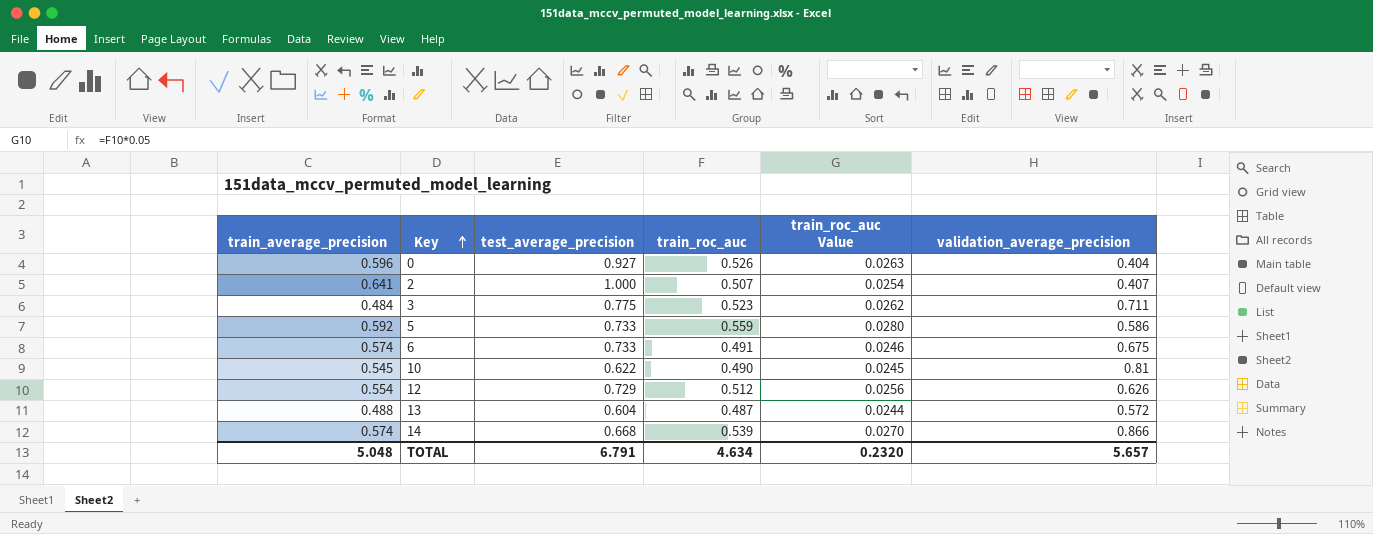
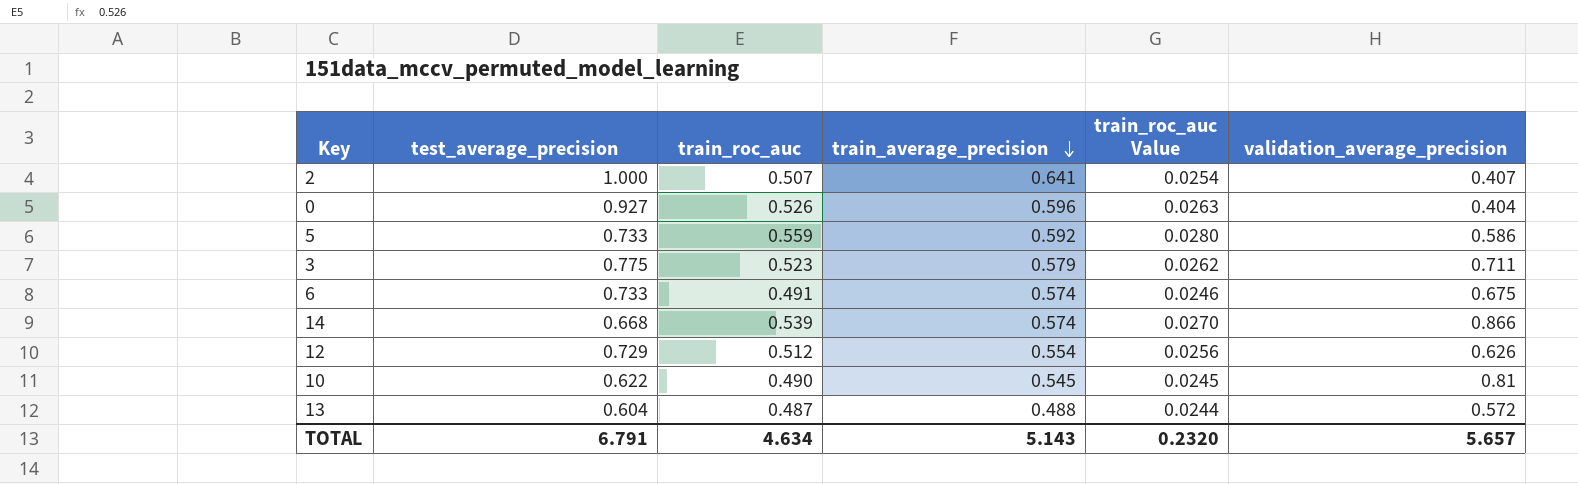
row order: Key ascending -> train_average_precision descending
column train_average_precision | position: 1 -> 4
3 | train_average_precision: 0.484 -> 0.579
TOTAL | train_average_precision: 5.048 -> 5.143

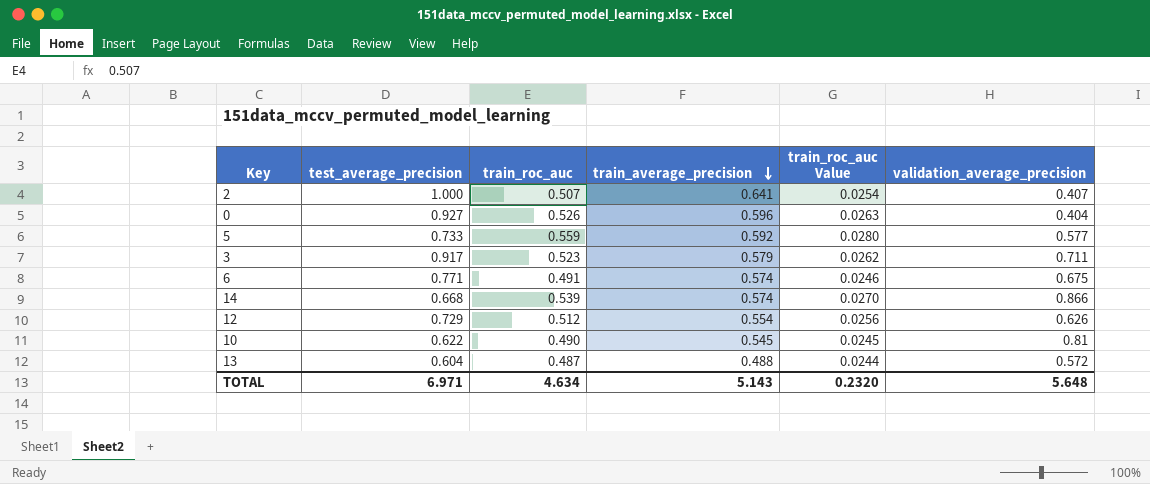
5 | validation_average_precision: 0.586 -> 0.577
3 | test_average_precision: 0.775 -> 0.917
6 | test_average_precision: 0.733 -> 0.771
TOTAL | test_average_precision: 6.791 -> 6.971
TOTAL | validation_average_precision: 5.657 -> 5.648

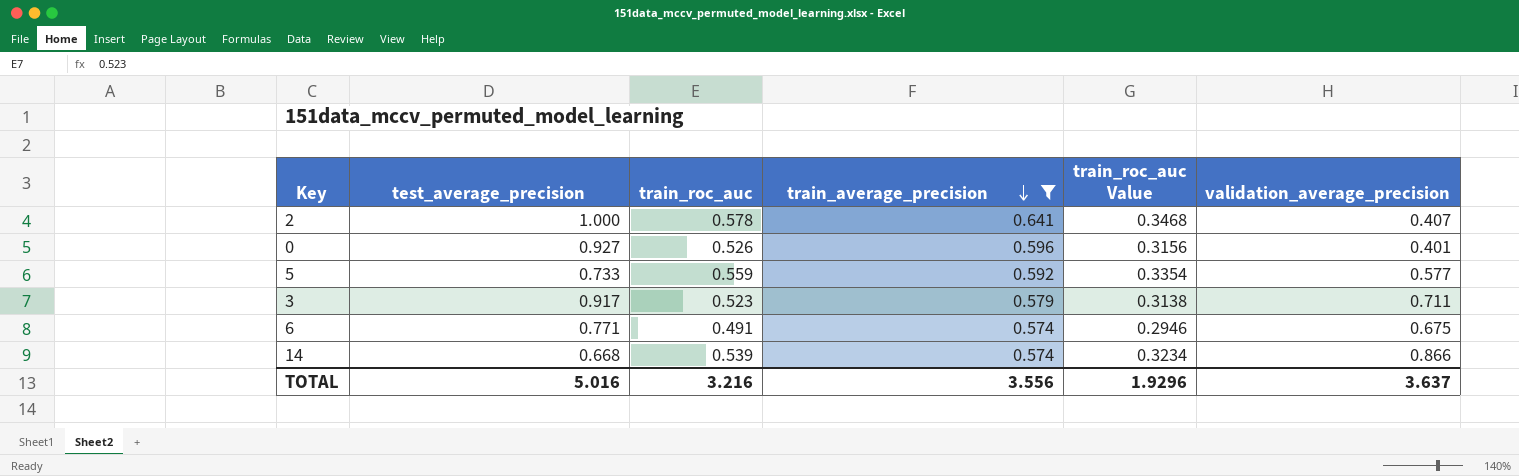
filter: none -> train_average_precision >= 0.574
column train_roc_auc Value | formula: [train_roc_auc] * 0.05 -> [train_roc_auc] * 0.6
2 | train_roc_auc: 0.507 -> 0.578
0 | validation_average_precision: 0.404 -> 0.401
TOTAL | test_average_precision: 6.971 -> 5.016
TOTAL | train_roc_auc: 4.634 -> 3.216
TOTAL | train_average_precision: 5.143 -> 3.556
TOTAL | train_roc_auc Value: 0.2320 -> 1.9296
TOTAL | validation_average_precision: 5.648 -> 3.637

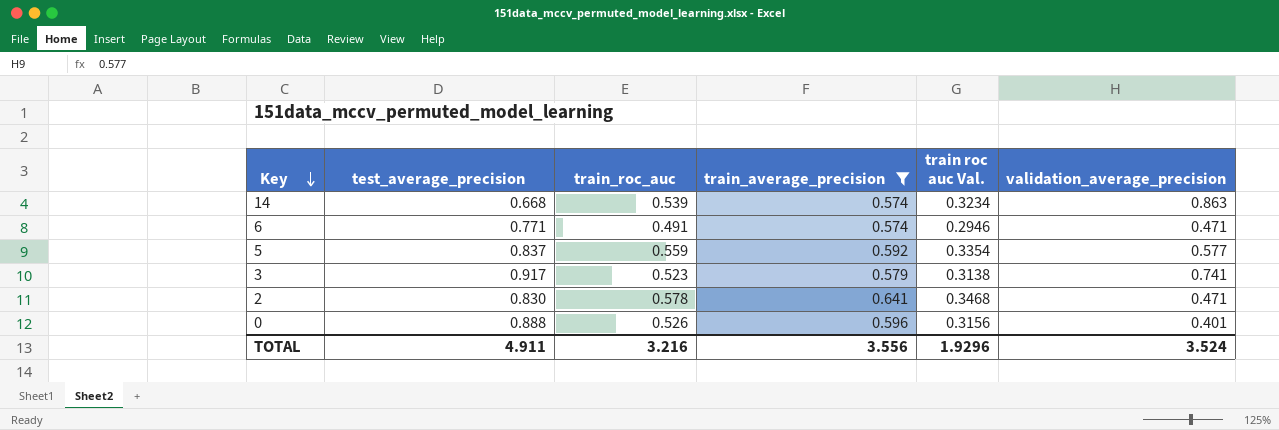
row order: train_average_precision descending -> Key descending
column name: train_roc_auc Value -> train roc auc Val.
14 | validation_average_precision: 0.866 -> 0.863
6 | validation_average_precision: 0.675 -> 0.471
5 | test_average_precision: 0.733 -> 0.837
3 | validation_average_precision: 0.711 -> 0.741
2 | test_average_precision: 1.000 -> 0.830
2 | validation_average_precision: 0.407 -> 0.471
0 | test_average_precision: 0.927 -> 0.888
TOTAL | test_average_precision: 5.016 -> 4.911
TOTAL | validation_average_precision: 3.637 -> 3.524

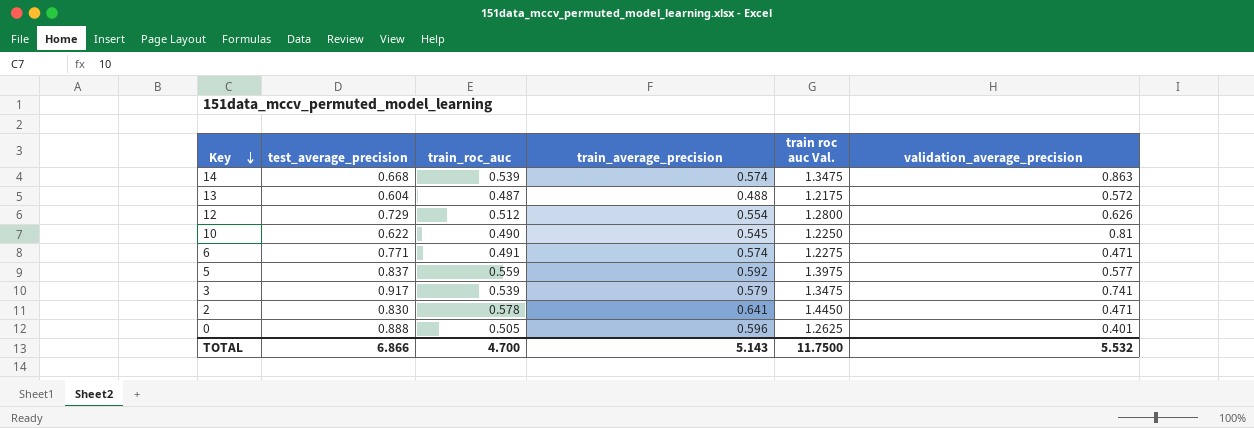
filter: train_average_precision >= 0.574 -> none
column train roc auc Val. | formula: [train_roc_auc] * 0.6 -> [train_roc_auc] * 2.5
3 | train_roc_auc: 0.523 -> 0.539
0 | train_roc_auc: 0.526 -> 0.505
TOTAL | test_average_precision: 4.911 -> 6.866
TOTAL | train_roc_auc: 3.216 -> 4.700
TOTAL | train_average_precision: 3.556 -> 5.143
TOTAL | train roc auc Val.: 1.9296 -> 11.7500
TOTAL | validation_average_precision: 3.524 -> 5.532

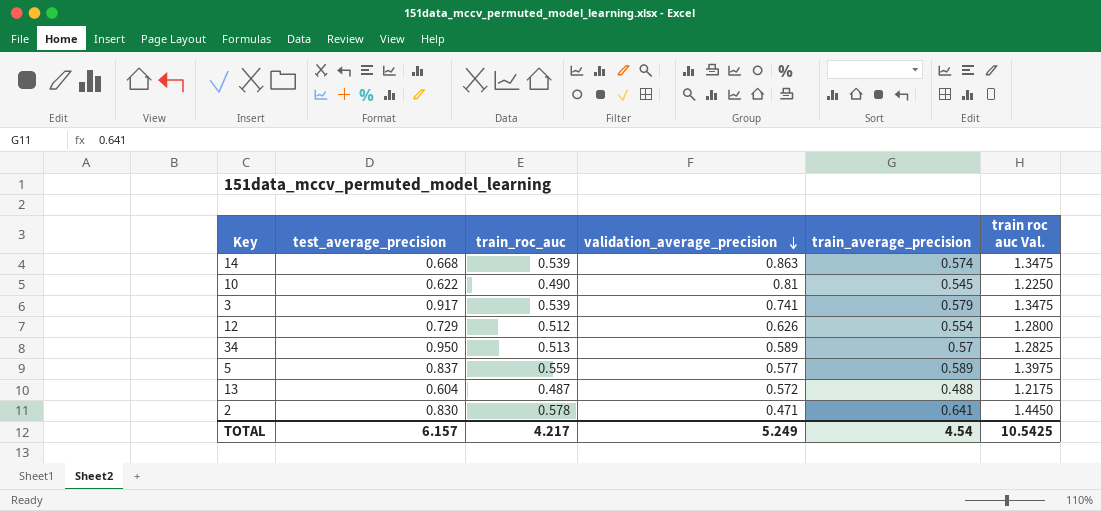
row order: Key descending -> validation_average_precision descending
column validation_average_precision | position: 6 -> 4
row 6: 0.771 | 0.491 | 0.574 | 1.2275 | 0.471 -> none
row 0: 0.888 | 0.505 | 0.596 | 1.2625 | 0.401 -> none
row 34: none -> 0.950 | 0.513 | 0.589 | 0.57 | 1.2825
5 | train_average_precision: 0.592 -> 0.589
TOTAL | test_average_precision: 6.866 -> 6.157
TOTAL | train_roc_auc: 4.700 -> 4.217
TOTAL | validation_average_precision: 5.532 -> 5.249
TOTAL | train_average_precision: 5.143 -> 4.54
TOTAL | train roc auc Val.: 11.7500 -> 10.5425

